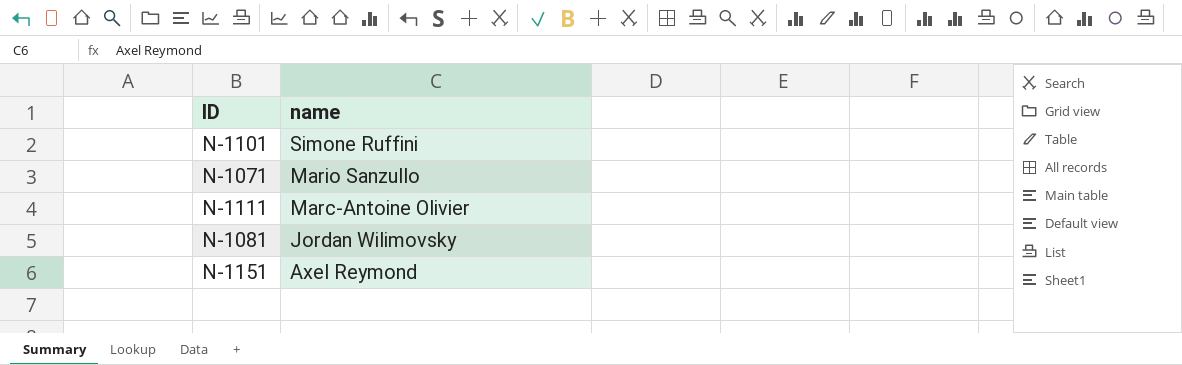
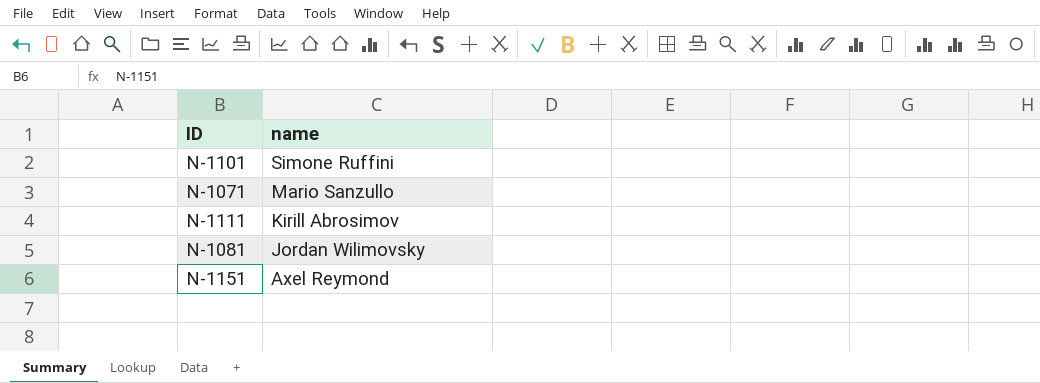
N-1111 | name: Marc-Antoine Olivier -> Kirill Abrosimov

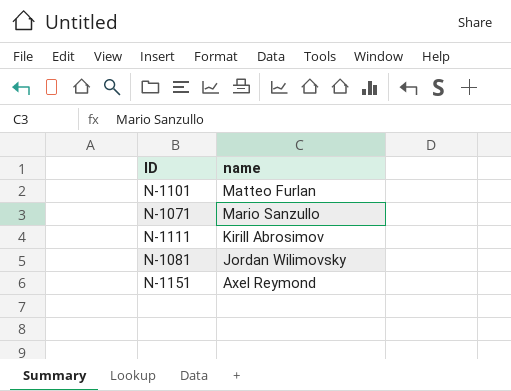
N-1101 | name: Simone Ruffini -> Matteo Furlan

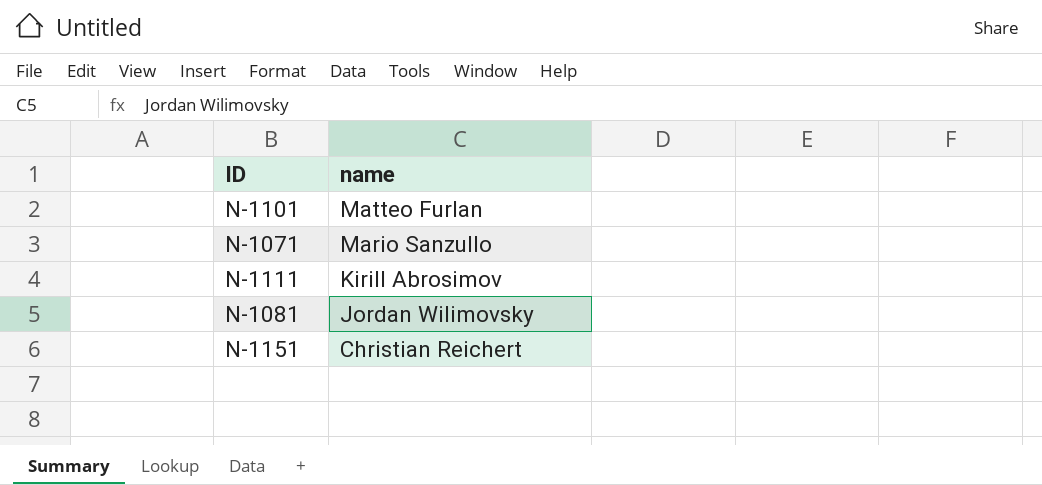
N-1151 | name: Axel Reymond -> Christian Reichert

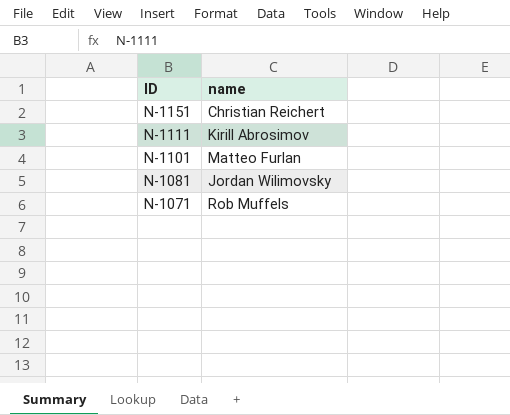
row order: name descending -> ID descending
N-1071 | name: Mario Sanzullo -> Rob Muffels

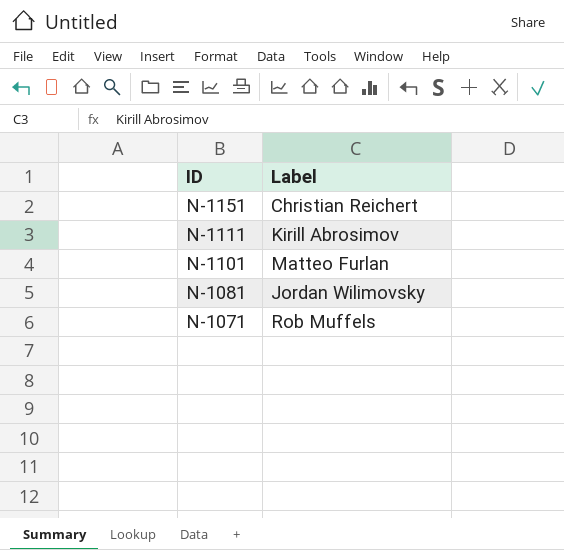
column name: name -> Label

